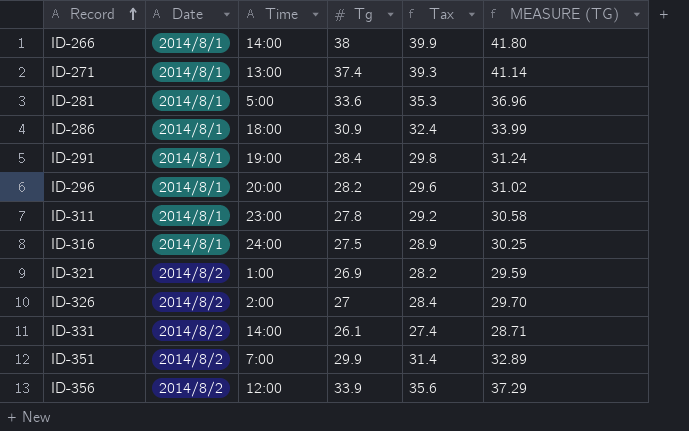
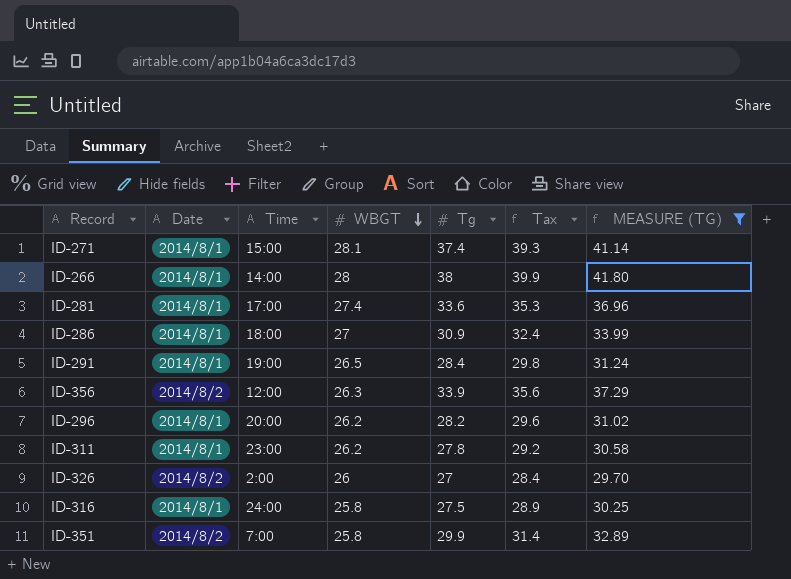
filter: none -> MEASURE (TG) >= 29.70
row order: Record ascending -> WBGT descending
column WBGT | position: none -> 4
ID-271 | Time: 13:00 -> 15:00
ID-281 | Time: 5:00 -> 17:00

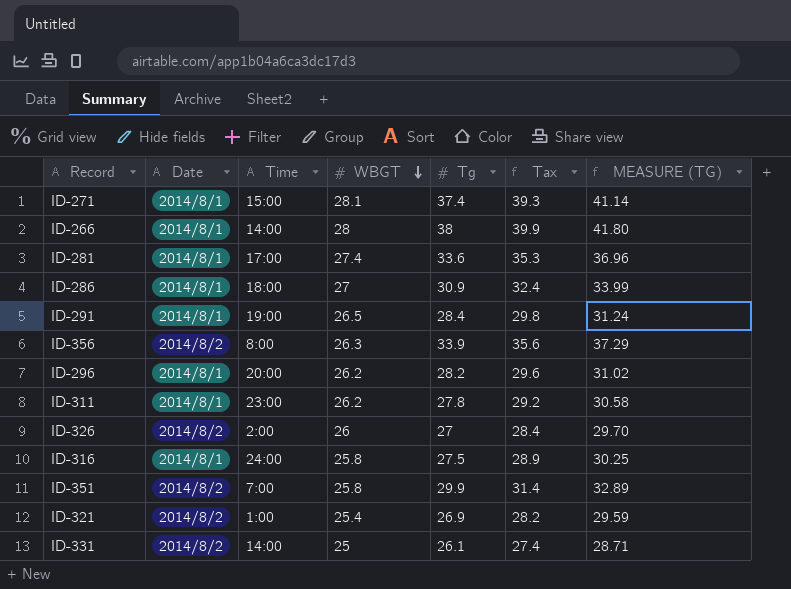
filter: MEASURE (TG) >= 29.70 -> none
ID-356 | Time: 12:00 -> 8:00

